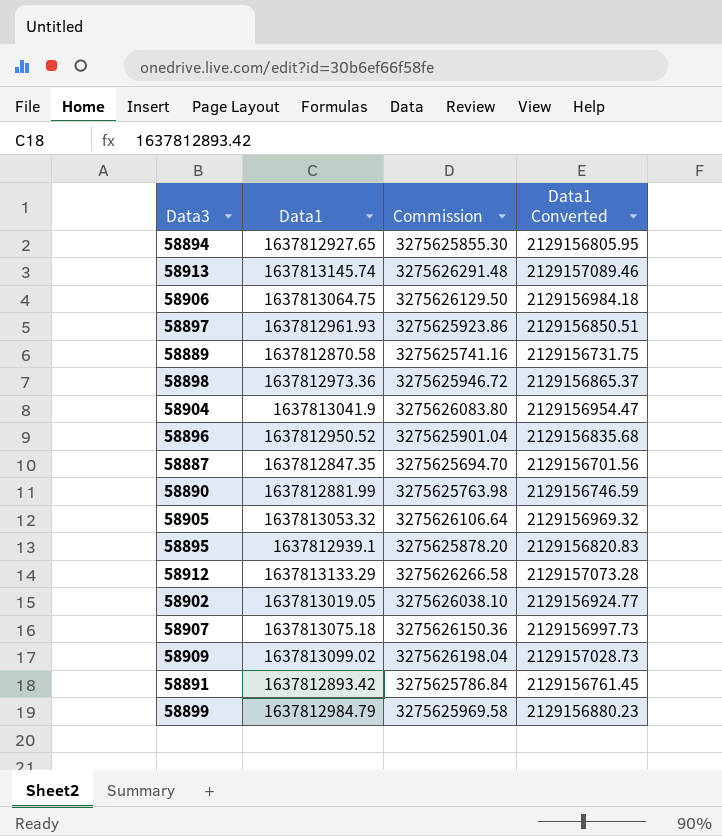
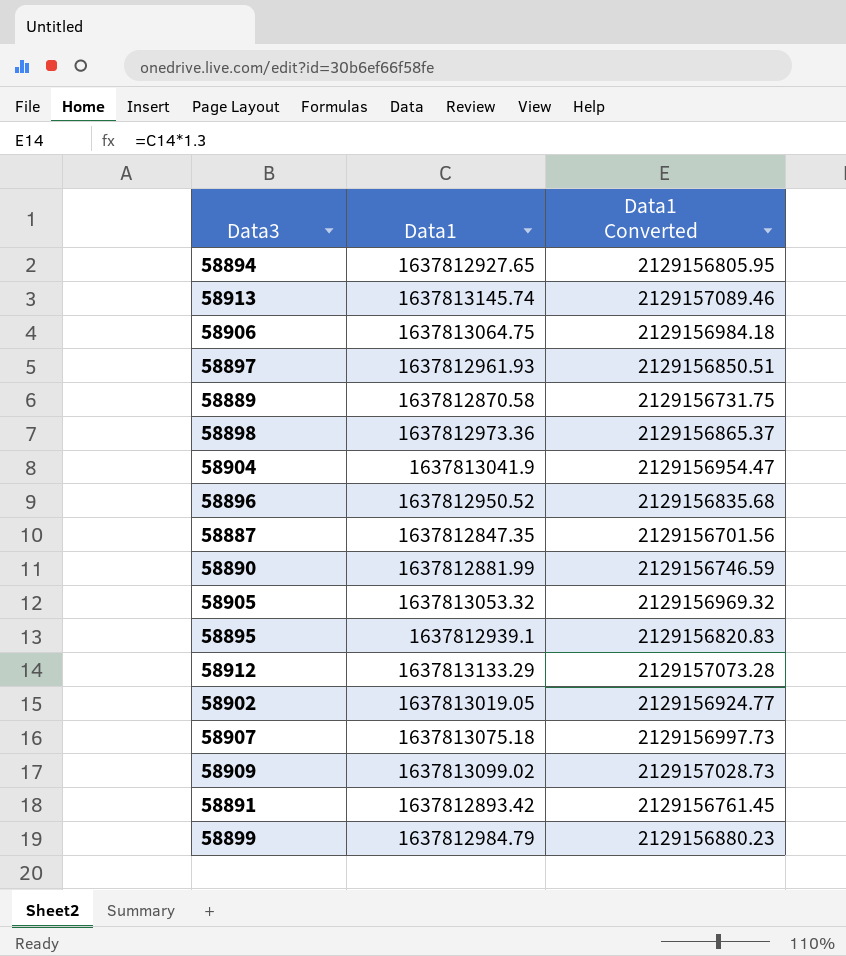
column Commission | formula: [Data1] * 2 -> none

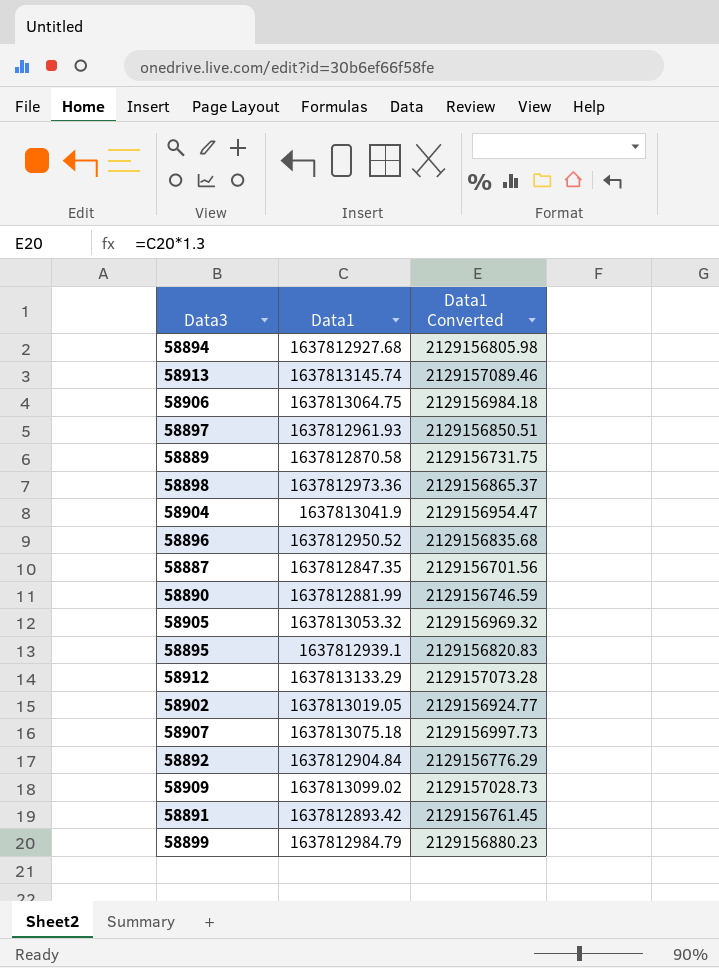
58894 | Data1: 1637812927.65 -> 1637812927.68
58894 | Data1 Converted: 2129156805.95 -> 2129156805.98
row 58892: none -> 1637812904.84 | 2129156776.29

